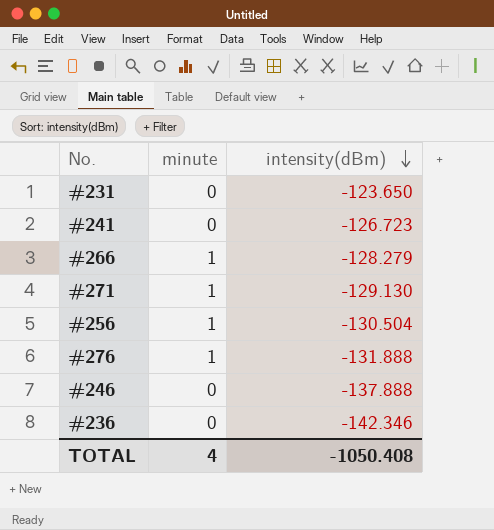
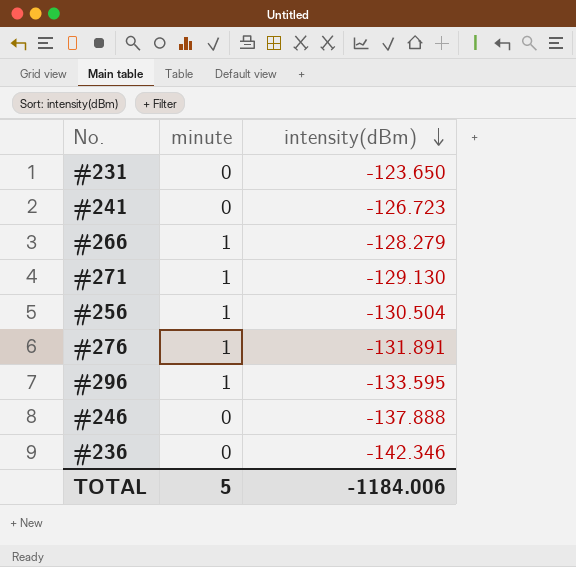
#276 | intensity(dBm): -131.888 -> -131.891
row #296: none -> 1 | -133.595
TOTAL | minute: 4 -> 5
TOTAL | intensity(dBm): -1050.408 -> -1184.006

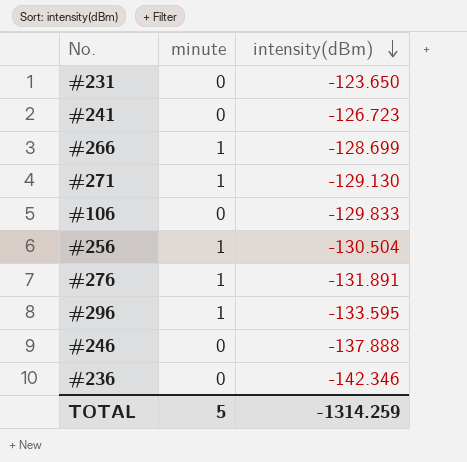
#266 | intensity(dBm): -128.279 -> -128.699
row #106: none -> 0 | -129.833
TOTAL | intensity(dBm): -1184.006 -> -1314.259

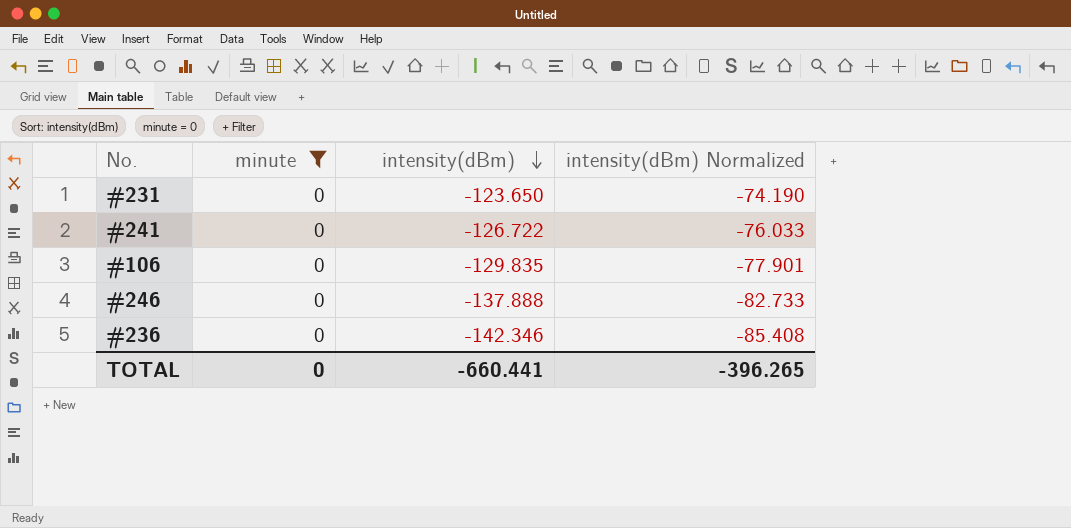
filter: none -> minute = 0
column intensity(dBm) Normalized | formula: none -> [intensity(dBm)] * 0.6
#241 | intensity(dBm): -126.723 -> -126.722
#106 | intensity(dBm): -129.833 -> -129.835
TOTAL | minute: 5 -> 0
TOTAL | intensity(dBm): -1314.259 -> -660.441

